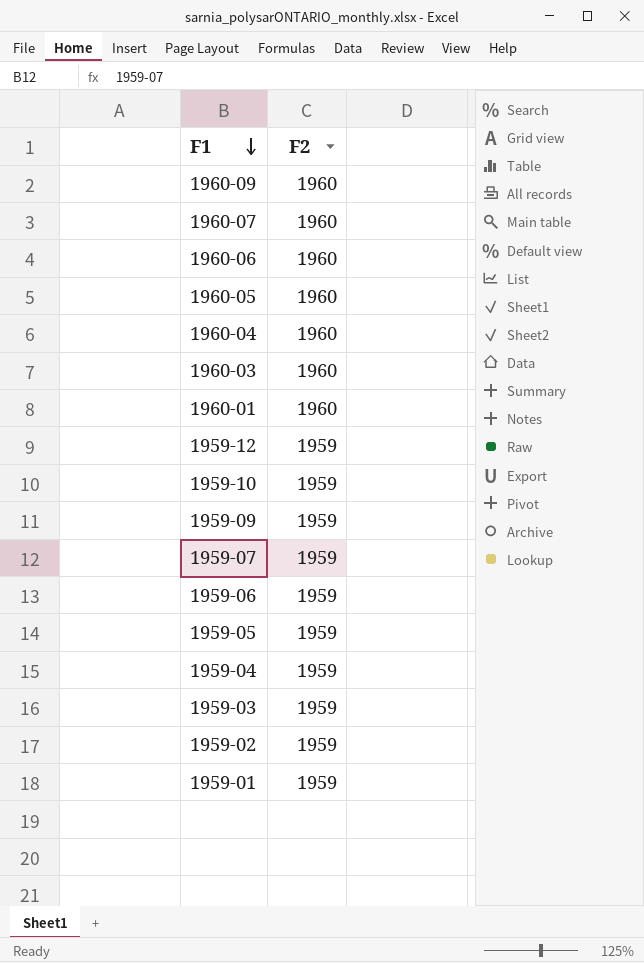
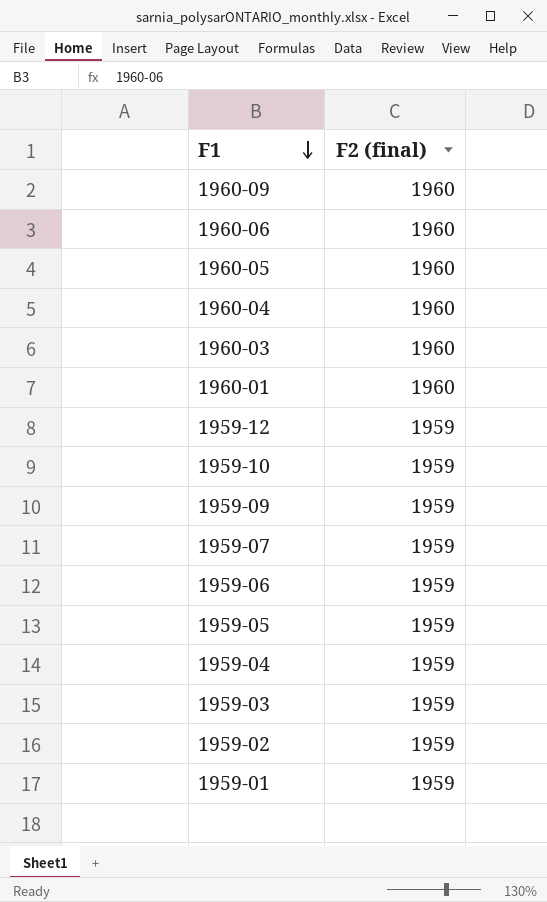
column name: F2 -> F2 (final)
row 1960-07: 1960 -> none

